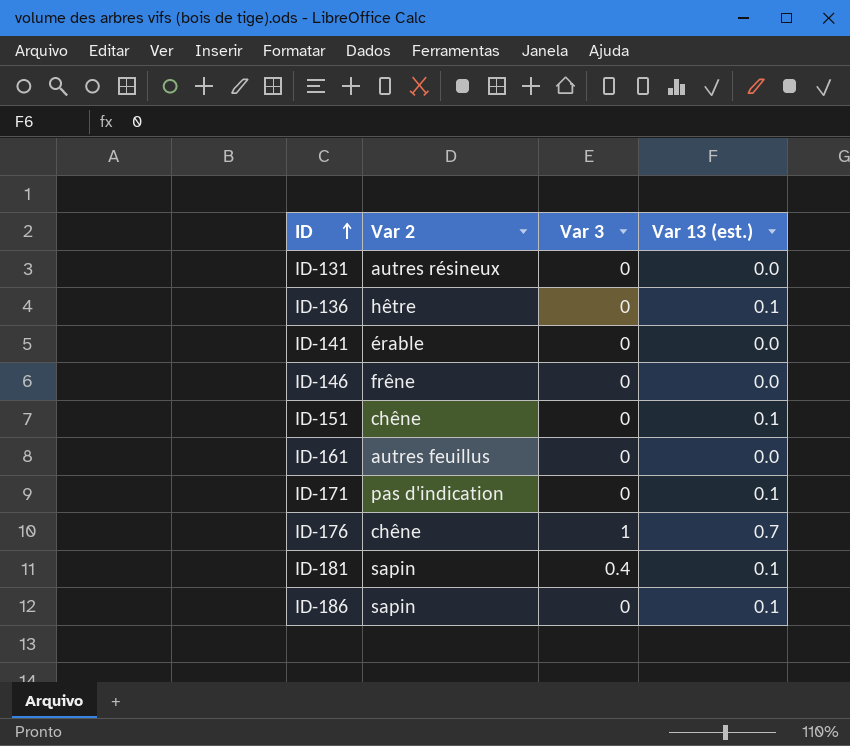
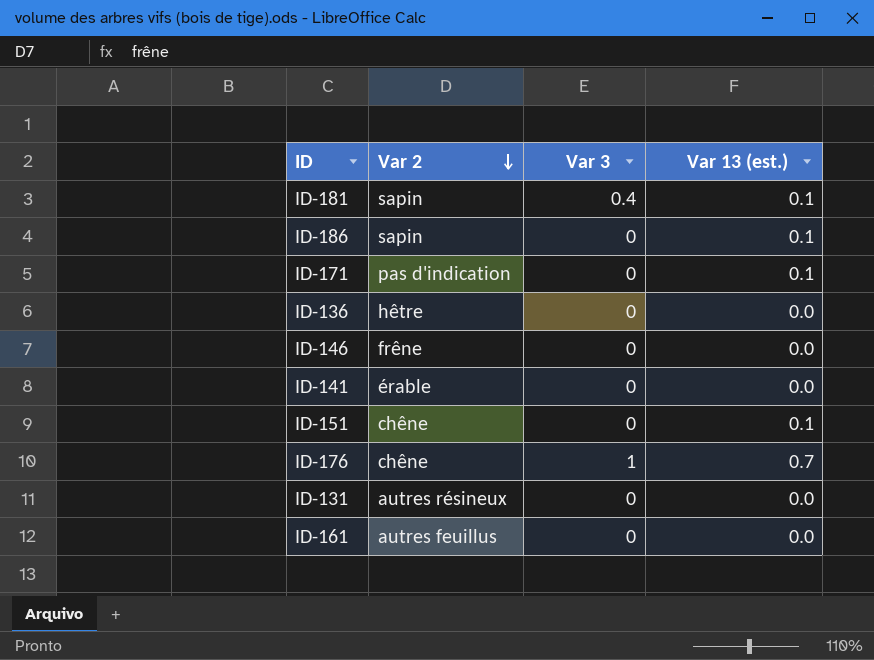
row order: ID ascending -> Var 2 descending
ID-136 | Var 13 (est.): 0.1 -> 0.0

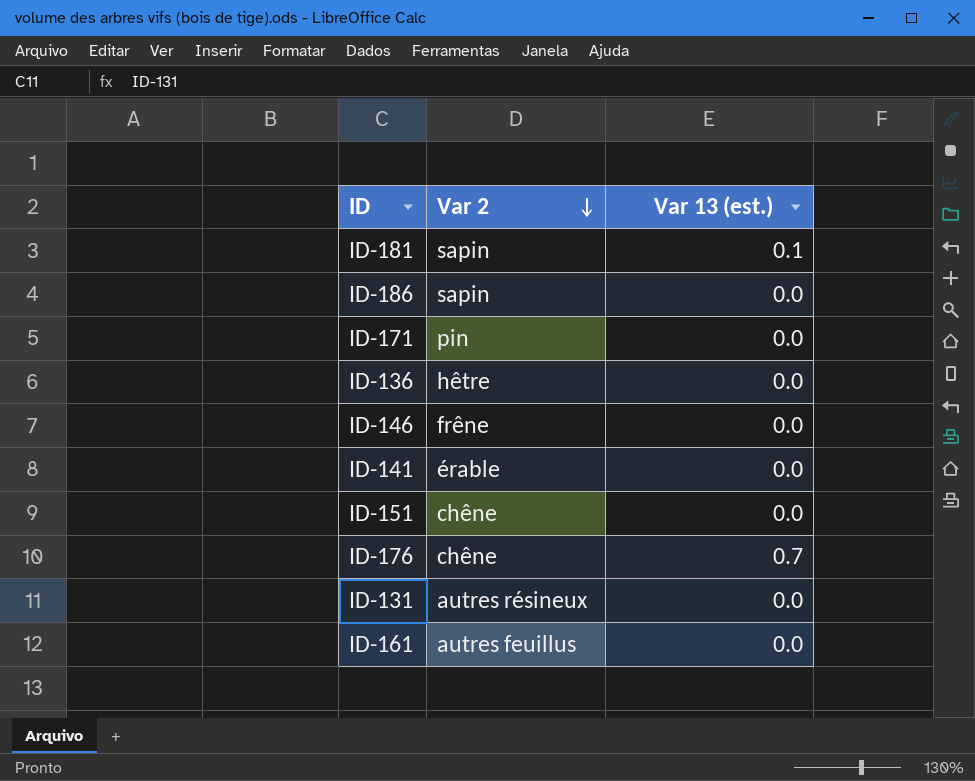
column Var 3 | position: 3 -> none
ID-186 | Var 13 (est.): 0.1 -> 0.0
ID-171 | Var 2: pas d'indication -> pin
ID-171 | Var 13 (est.): 0.1 -> 0.0
ID-151 | Var 13 (est.): 0.1 -> 0.0

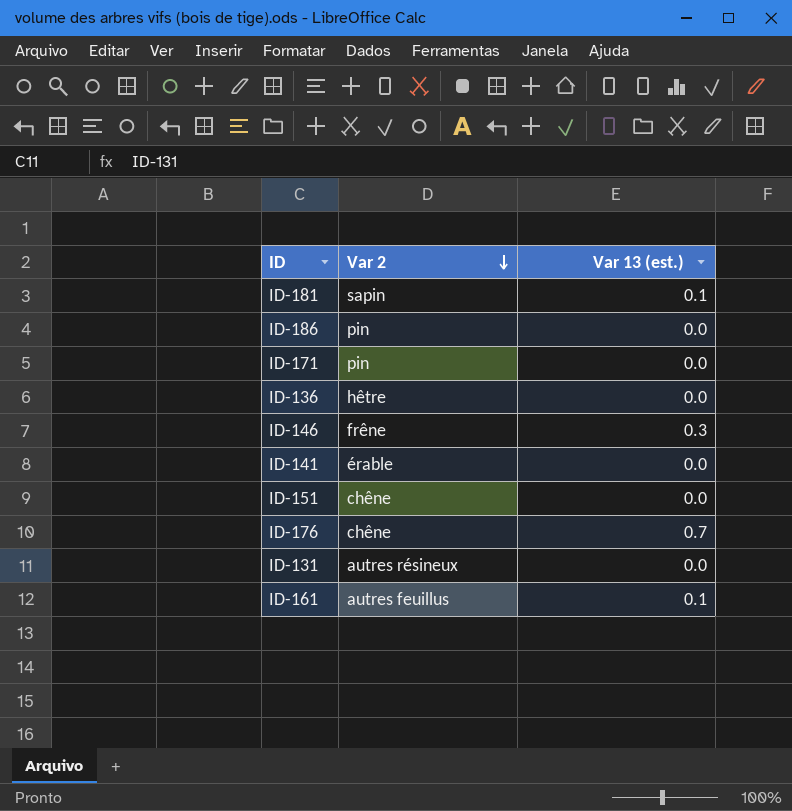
ID-186 | Var 2: sapin -> pin
ID-146 | Var 13 (est.): 0.0 -> 0.3
ID-161 | Var 13 (est.): 0.0 -> 0.1

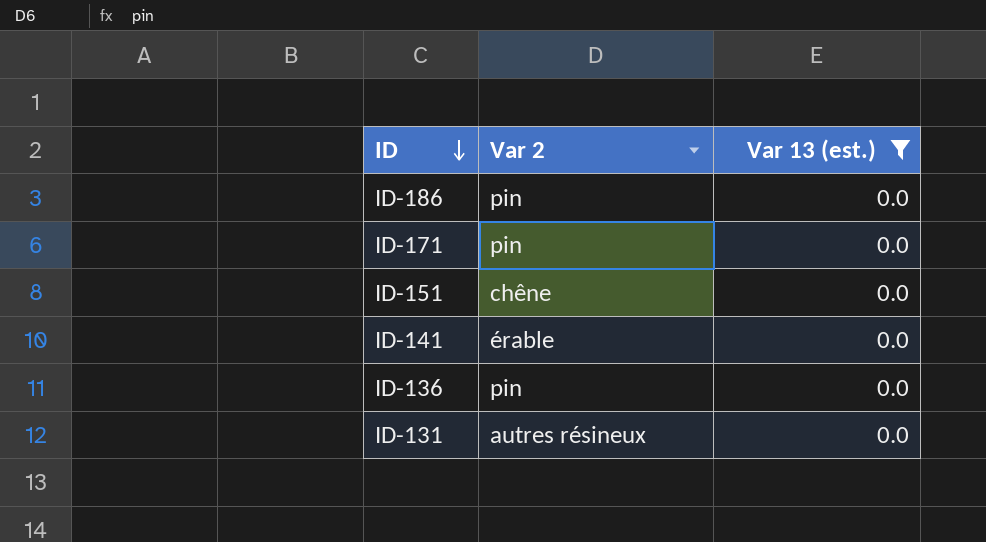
filter: none -> Var 13 (est.) = 0.0
row order: Var 2 descending -> ID descending
ID-136 | Var 2: hêtre -> pin

